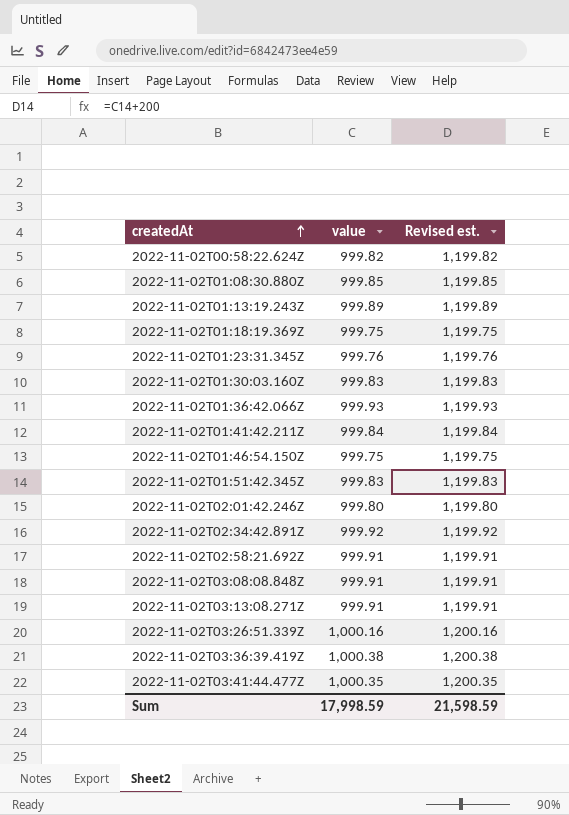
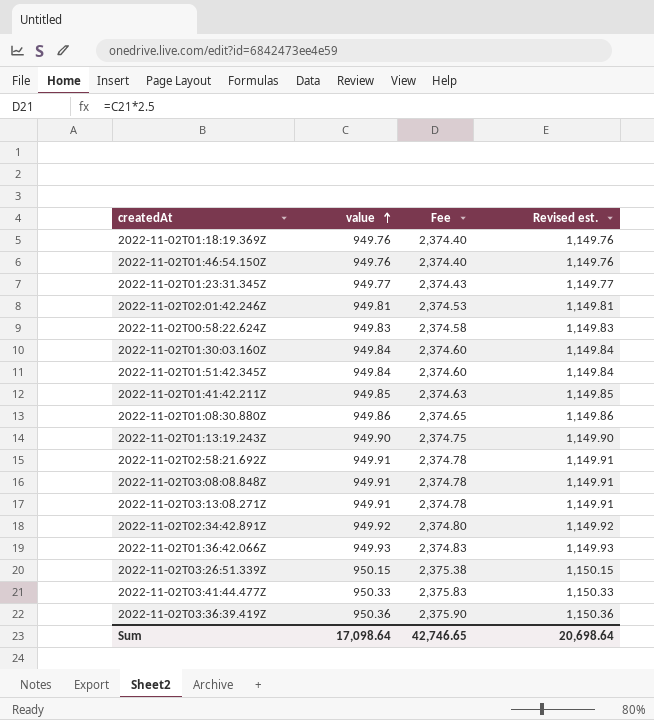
row order: createdAt ascending -> value ascending
column Fee | formula: none -> [value] * 2.5
2022-11-02T01:18:19.369Z | value: 999.75 -> 949.76
2022-11-02T01:18:19.369Z | Revised est.: 1,199.75 -> 1,149.76
2022-11-02T01:46:54.150Z | value: 999.75 -> 949.76
2022-11-02T01:46:54.150Z | Revised est.: 1,199.75 -> 1,149.76
2022-11-02T01:23:31.345Z | value: 999.76 -> 949.77
2022-11-02T01:23:31.345Z | Revised est.: 1,199.76 -> 1,149.77
2022-11-02T02:01:42.246Z | value: 999.80 -> 949.81
2022-11-02T02:01:42.246Z | Revised est.: 1,199.80 -> 1,149.81
2022-11-02T00:58:22.624Z | value: 999.82 -> 949.83
2022-11-02T00:58:22.624Z | Revised est.: 1,199.82 -> 1,149.83
2022-11-02T01:30:03.160Z | value: 999.83 -> 949.84
2022-11-02T01:30:03.160Z | Revised est.: 1,199.83 -> 1,149.84
2022-11-02T01:51:42.345Z | value: 999.83 -> 949.84
2022-11-02T01:51:42.345Z | Revised est.: 1,199.83 -> 1,149.84
2022-11-02T01:41:42.211Z | value: 999.84 -> 949.85
2022-11-02T01:41:42.211Z | Revised est.: 1,199.84 -> 1,149.85
2022-11-02T01:08:30.880Z | value: 999.85 -> 949.86
2022-11-02T01:08:30.880Z | Revised est.: 1,199.85 -> 1,149.86
2022-11-02T01:13:19.243Z | value: 999.89 -> 949.90
2022-11-02T01:13:19.243Z | Revised est.: 1,199.89 -> 1,149.90
2022-11-02T02:58:21.692Z | value: 999.91 -> 949.91
2022-11-02T02:58:21.692Z | Revised est.: 1,199.91 -> 1,149.91
2022-11-02T03:08:08.848Z | value: 999.91 -> 949.91
2022-11-02T03:08:08.848Z | Revised est.: 1,199.91 -> 1,149.91
2022-11-02T03:13:08.271Z | value: 999.91 -> 949.91
2022-11-02T03:13:08.271Z | Revised est.: 1,199.91 -> 1,149.91
2022-11-02T02:34:42.891Z | value: 999.92 -> 949.92
2022-11-02T02:34:42.891Z | Revised est.: 1,199.92 -> 1,149.92
2022-11-02T01:36:42.066Z | value: 999.93 -> 949.93
2022-11-02T01:36:42.066Z | Revised est.: 1,199.93 -> 1,149.93
2022-11-02T03:26:51.339Z | value: 1,000.16 -> 950.15
2022-11-02T03:26:51.339Z | Revised est.: 1,200.16 -> 1,150.15
2022-11-02T03:41:44.477Z | value: 1,000.35 -> 950.33
2022-11-02T03:41:44.477Z | Revised est.: 1,200.35 -> 1,150.33
2022-11-02T03:36:39.419Z | value: 1,000.38 -> 950.36
2022-11-02T03:36:39.419Z | Revised est.: 1,200.38 -> 1,150.36
Sum | value: 17,998.59 -> 17,098.64
Sum | Revised est.: 21,598.59 -> 20,698.64

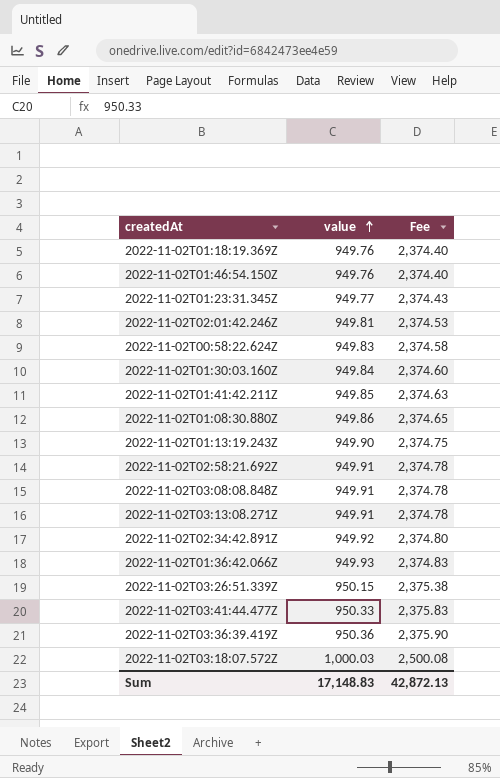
column Revised est. | formula: [value] + 200 -> none
row 2022-11-02T01:51:42.345Z: 949.84 | 2,374.60 | 1,149.84 -> none
row 2022-11-02T03:18:07.572Z: none -> 1,000.03 | 2,500.08
Sum | value: 17,098.64 -> 17,148.83
Sum | Fee: 42,746.65 -> 42,872.13

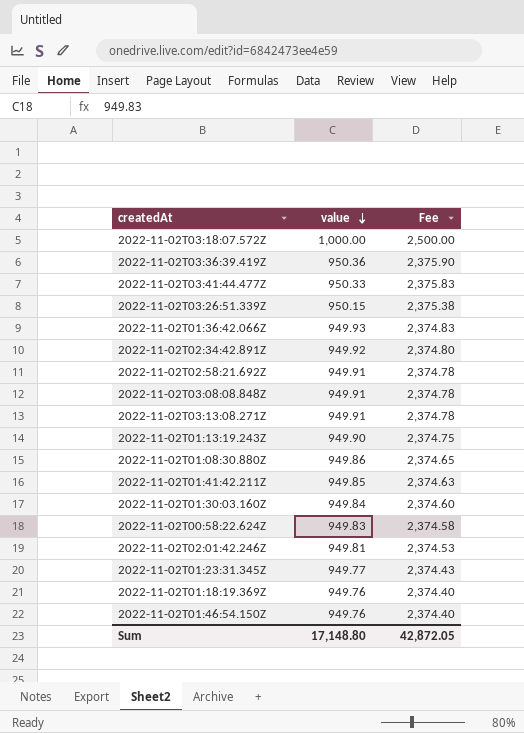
row order: value ascending -> value descending
2022-11-02T03:18:07.572Z | value: 1,000.03 -> 1,000.00
2022-11-02T03:18:07.572Z | Fee: 2,500.08 -> 2,500.00
Sum | value: 17,148.83 -> 17,148.80
Sum | Fee: 42,872.13 -> 42,872.05

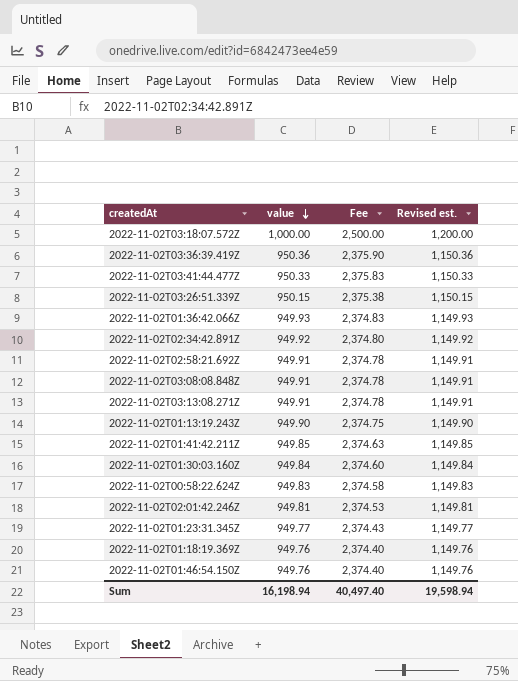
column Revised est. | formula: none -> [value] + 200
row 2022-11-02T01:08:30.880Z: 949.86 | 2,374.65 -> none
Sum | value: 17,148.80 -> 16,198.94
Sum | Fee: 42,872.05 -> 40,497.40

